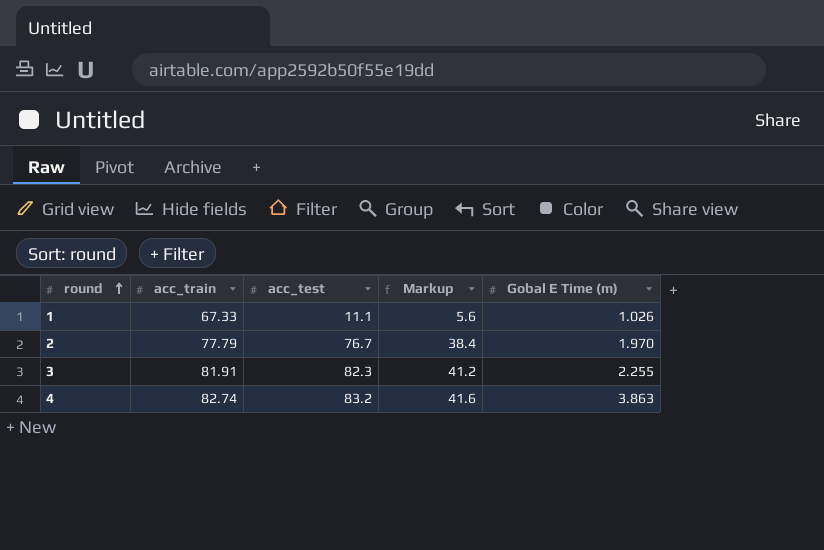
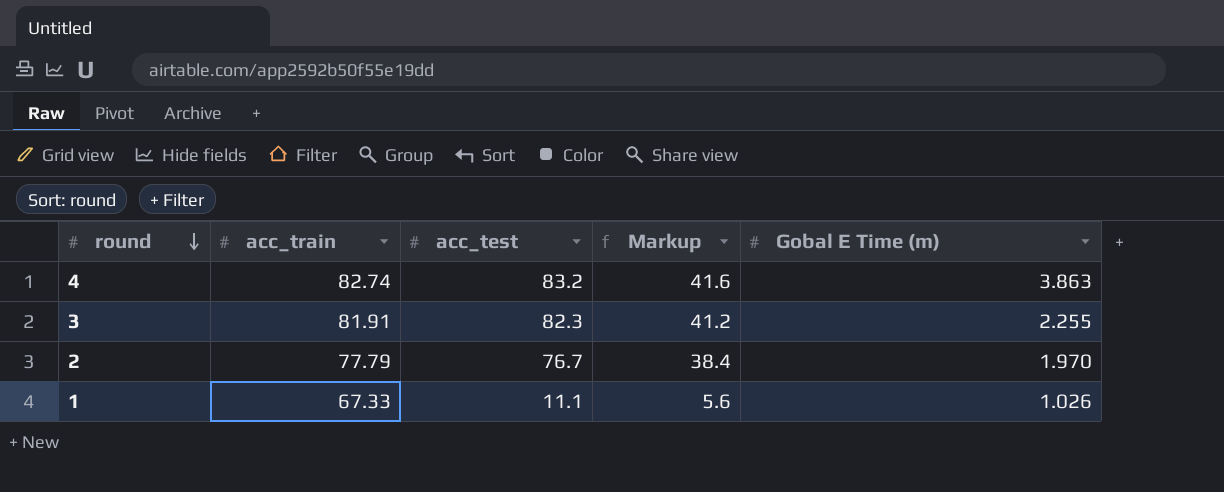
row order: round ascending -> round descending

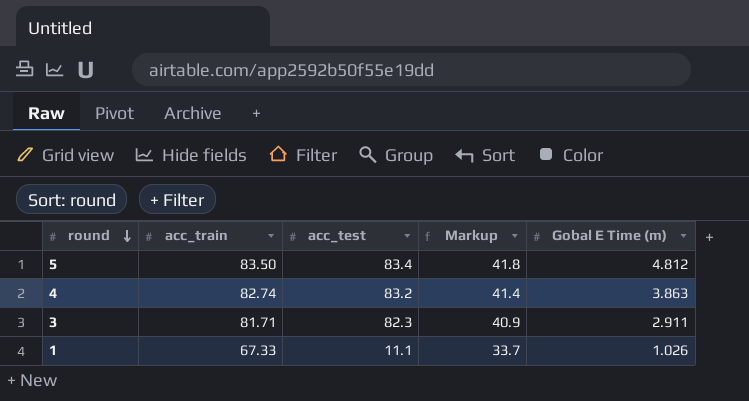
column Markup | formula: [acc_test] * 0.5 -> [acc_train] * 0.5
row 2: 77.79 | 76.7 | 38.4 | 1.970 -> none
row 5: none -> 83.50 | 83.4 | 41.8 | 4.812
3 | acc_train: 81.91 -> 81.71
3 | Gobal E Time (m): 2.255 -> 2.911

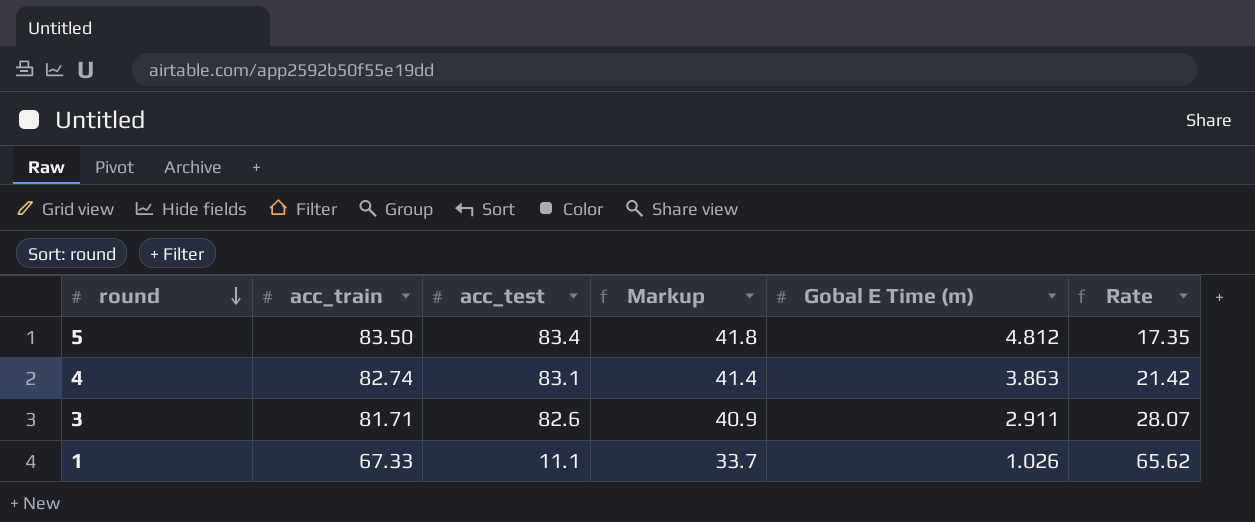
column Rate | formula: none -> [acc_train] / [Gobal E Time (m)]
4 | acc_test: 83.2 -> 83.1
3 | acc_test: 82.3 -> 82.6

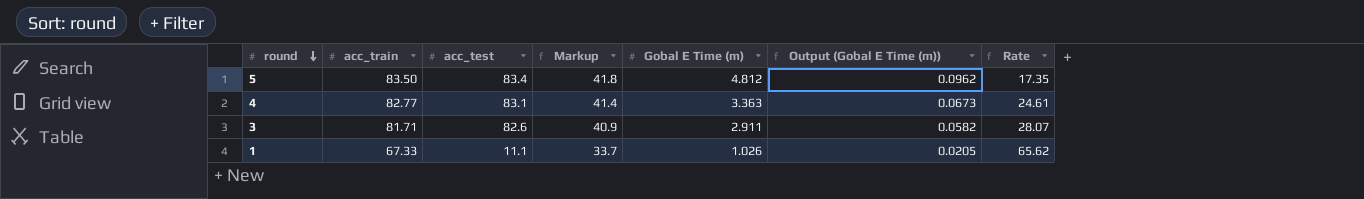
column Output (Gobal E Time (m)) | formula: none -> [Gobal E Time (m)] * 0.02
4 | acc_train: 82.74 -> 82.77
4 | Gobal E Time (m): 3.863 -> 3.363
4 | Rate: 21.42 -> 24.61

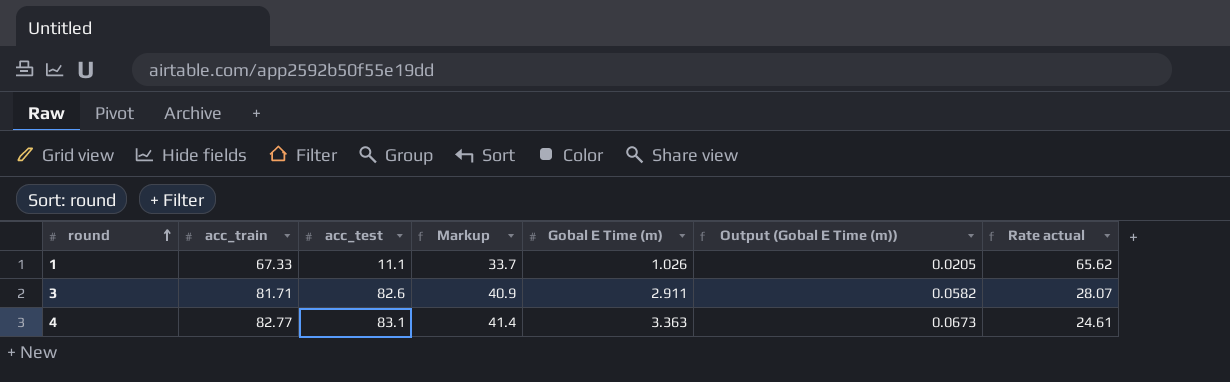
row order: round descending -> round ascending
column name: Rate -> Rate actual
row 5: 83.50 | 83.4 | 41.8 | 4.812 | 0.0962 | 17.35 -> none

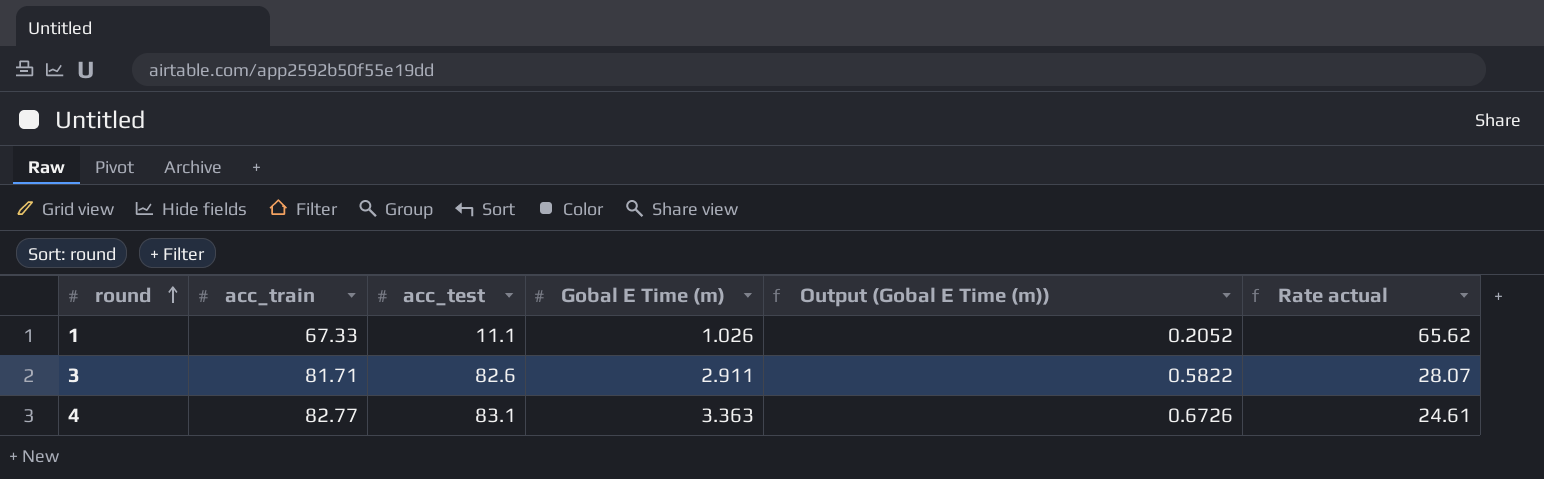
column Markup | formula: [acc_train] * 0.5 -> none
column Output (Gobal E Time (m)) | formula: [Gobal E Time (m)] * 0.02 -> [Gobal E Time (m)] * 0.2

